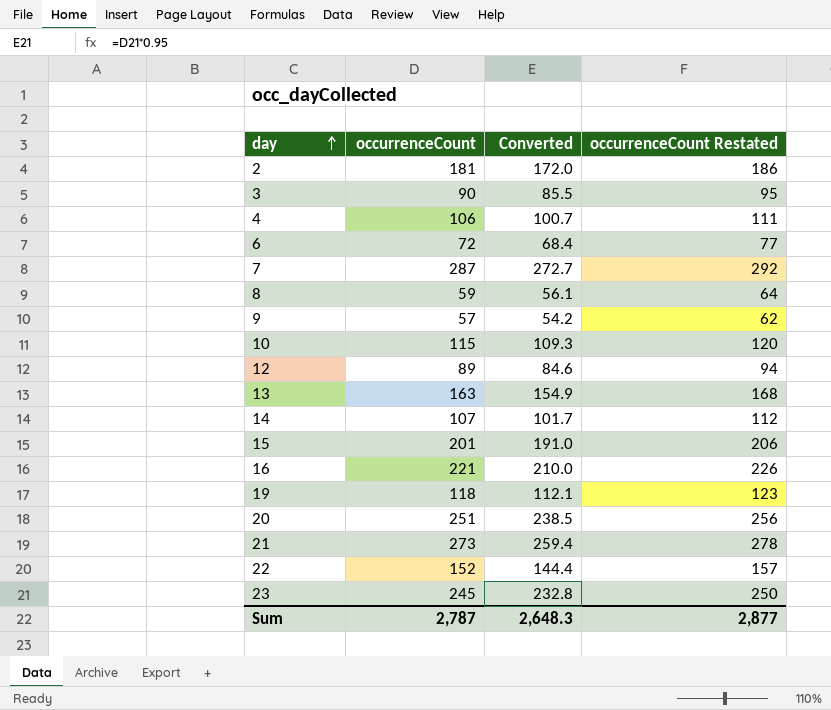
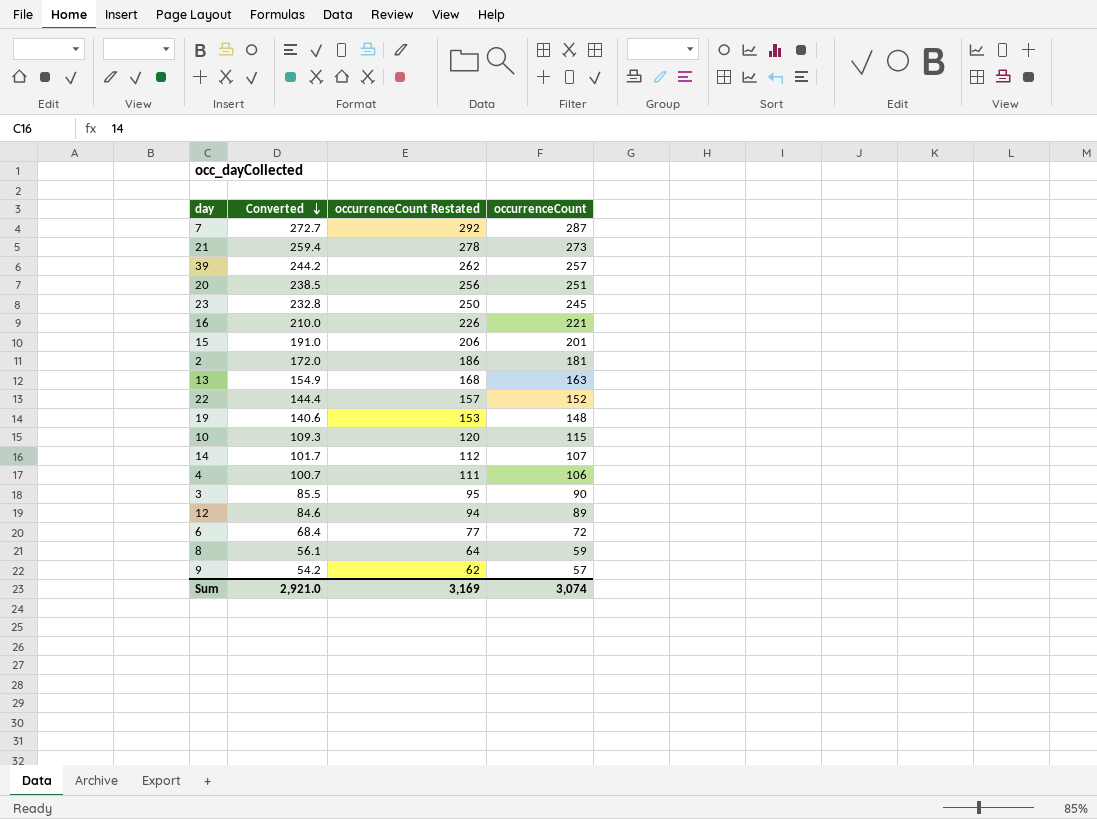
row order: day ascending -> Converted descending
column occurrenceCount | position: 2 -> 4
row 39: none -> 244.2 | 262 | 257
19 | Converted: 112.1 -> 140.6
19 | occurrenceCount Restated: 123 -> 153
19 | occurrenceCount: 118 -> 148
Sum | Converted: 2,648.3 -> 2,921.0
Sum | occurrenceCount Restated: 2,877 -> 3,169
Sum | occurrenceCount: 2,787 -> 3,074

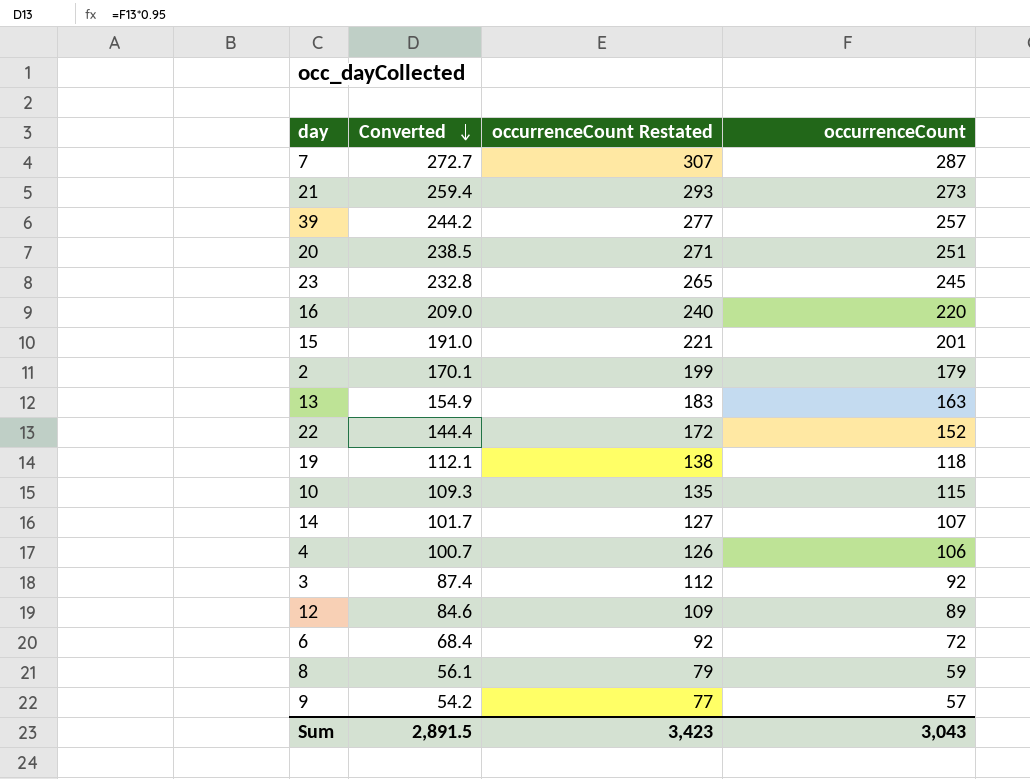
column occurrenceCount Restated | formula: [occurrenceCount] + 5 -> [occurrenceCount] + 20
16 | Converted: 210.0 -> 209.0
16 | occurrenceCount: 221 -> 220
2 | Converted: 172.0 -> 170.1
2 | occurrenceCount: 181 -> 179
19 | Converted: 140.6 -> 112.1
19 | occurrenceCount: 148 -> 118
3 | Converted: 85.5 -> 87.4
3 | occurrenceCount: 90 -> 92
Sum | Converted: 2,921.0 -> 2,891.5
Sum | occurrenceCount Restated: 3,169 -> 3,423
Sum | occurrenceCount: 3,074 -> 3,043

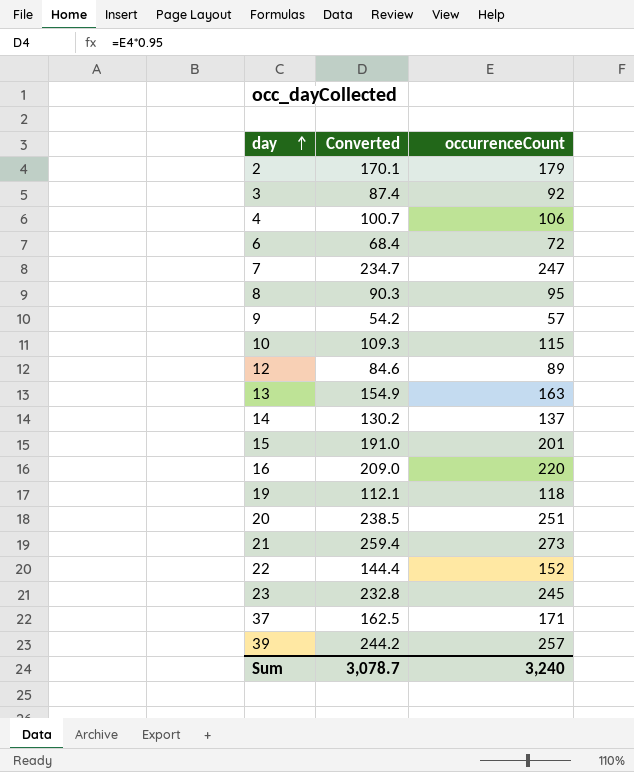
row order: Converted descending -> day ascending
column occurrenceCount Restated | formula: [occurrenceCount] + 20 -> none
7 | Converted: 272.7 -> 234.7
7 | occurrenceCount: 287 -> 247
8 | Converted: 56.1 -> 90.3
8 | occurrenceCount: 59 -> 95
14 | Converted: 101.7 -> 130.2
14 | occurrenceCount: 107 -> 137
row 37: none -> 162.5 | 171
Sum | Converted: 2,891.5 -> 3,078.7
Sum | occurrenceCount: 3,043 -> 3,240

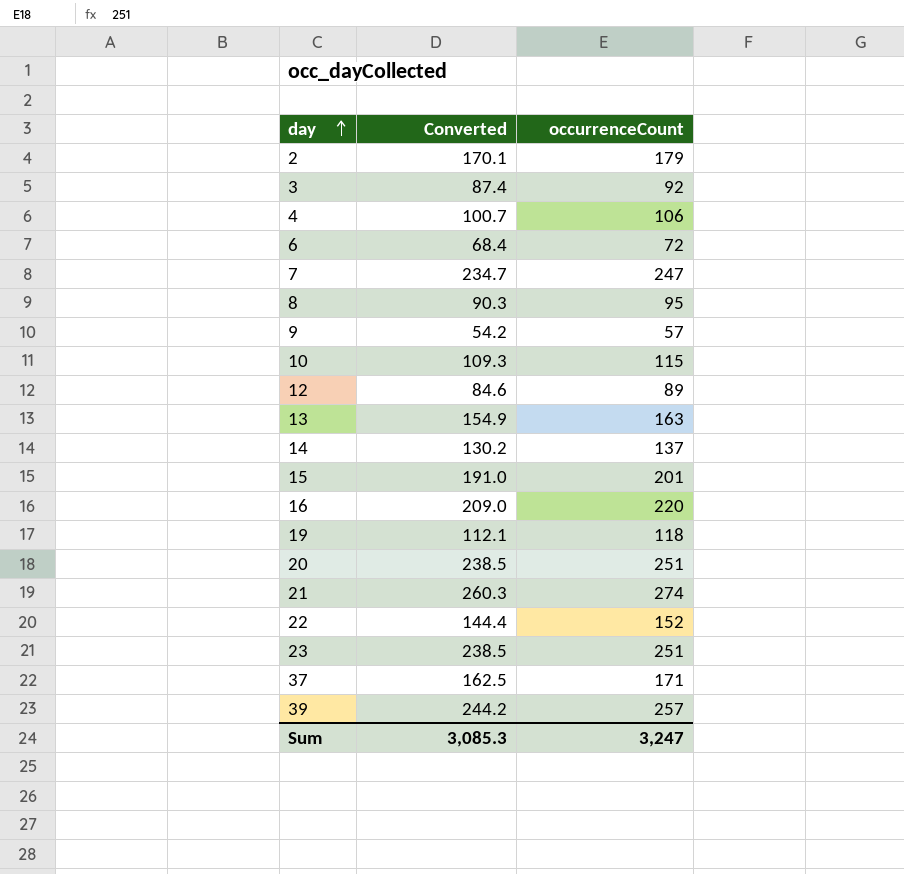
21 | Converted: 259.4 -> 260.3
21 | occurrenceCount: 273 -> 274
23 | Converted: 232.8 -> 238.5
23 | occurrenceCount: 245 -> 251
Sum | Converted: 3,078.7 -> 3,085.3
Sum | occurrenceCount: 3,240 -> 3,247

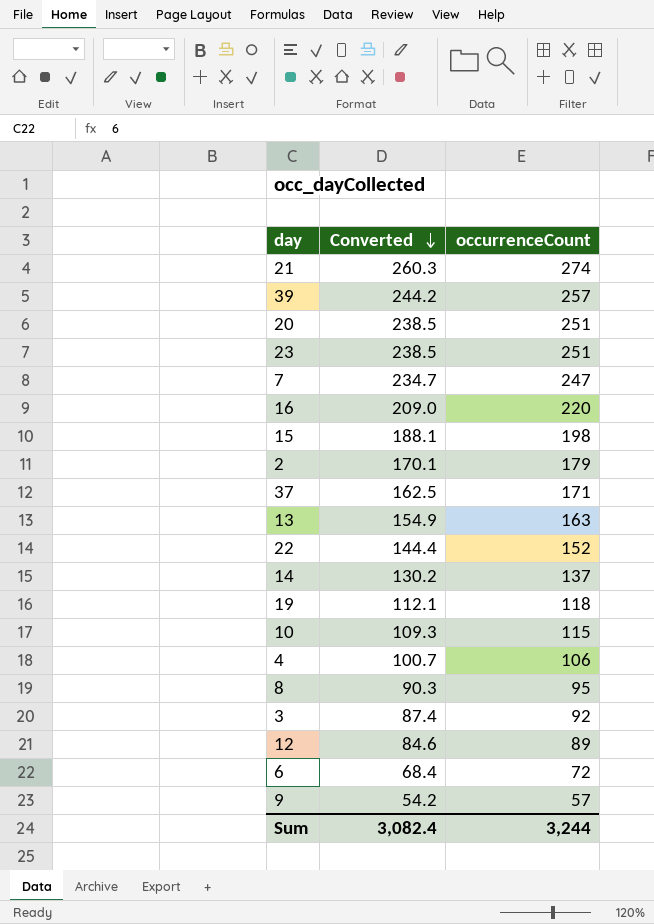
row order: day ascending -> Converted descending
15 | Converted: 191.0 -> 188.1
15 | occurrenceCount: 201 -> 198
Sum | Converted: 3,085.3 -> 3,082.4
Sum | occurrenceCount: 3,247 -> 3,244

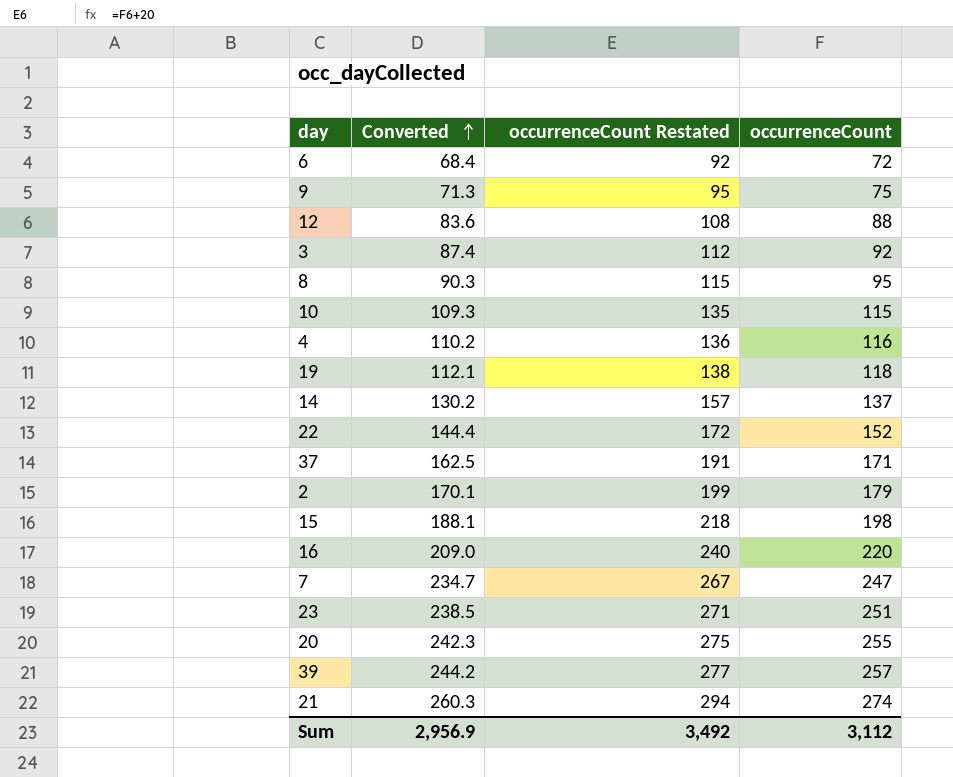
row order: Converted descending -> Converted ascending
column occurrenceCount Restated | formula: none -> [occurrenceCount] + 20
row 13: 154.9 | 163 -> none
9 | Converted: 54.2 -> 71.3
9 | occurrenceCount: 57 -> 75
12 | Converted: 84.6 -> 83.6
12 | occurrenceCount: 89 -> 88
4 | Converted: 100.7 -> 110.2
4 | occurrenceCount: 106 -> 116
20 | Converted: 238.5 -> 242.3
20 | occurrenceCount: 251 -> 255
Sum | Converted: 3,082.4 -> 2,956.9
Sum | occurrenceCount: 3,244 -> 3,112

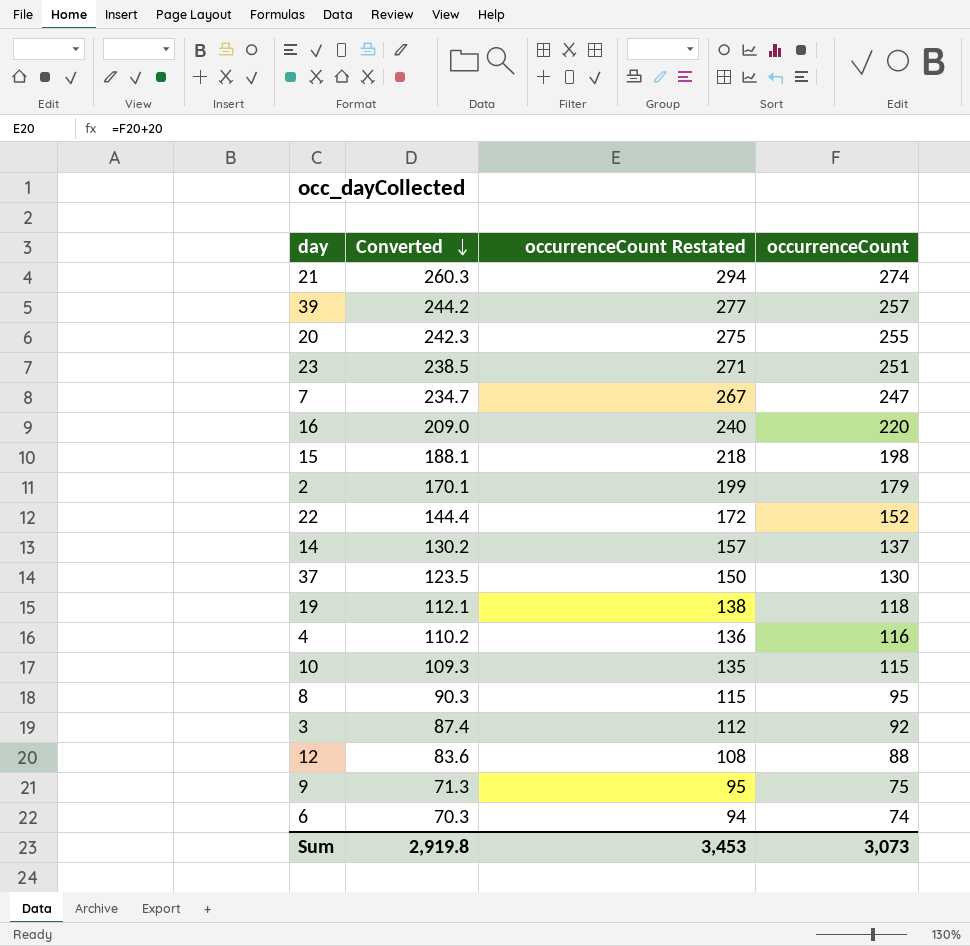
row order: Converted ascending -> Converted descending
37 | Converted: 162.5 -> 123.5
37 | occurrenceCount Restated: 191 -> 150
37 | occurrenceCount: 171 -> 130
6 | Converted: 68.4 -> 70.3
6 | occurrenceCount Restated: 92 -> 94
6 | occurrenceCount: 72 -> 74
Sum | Converted: 2,956.9 -> 2,919.8
Sum | occurrenceCount Restated: 3,492 -> 3,453
Sum | occurrenceCount: 3,112 -> 3,073

